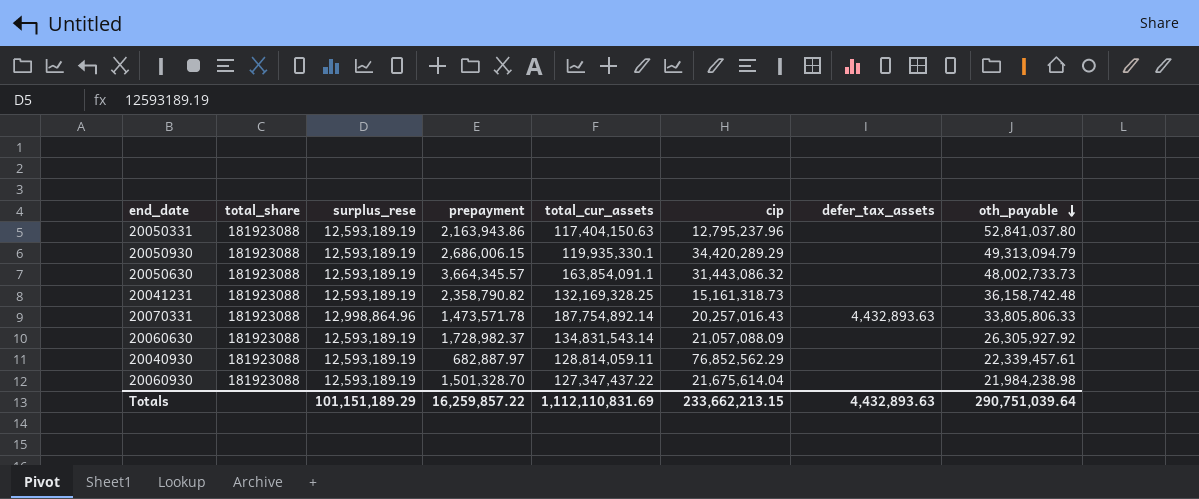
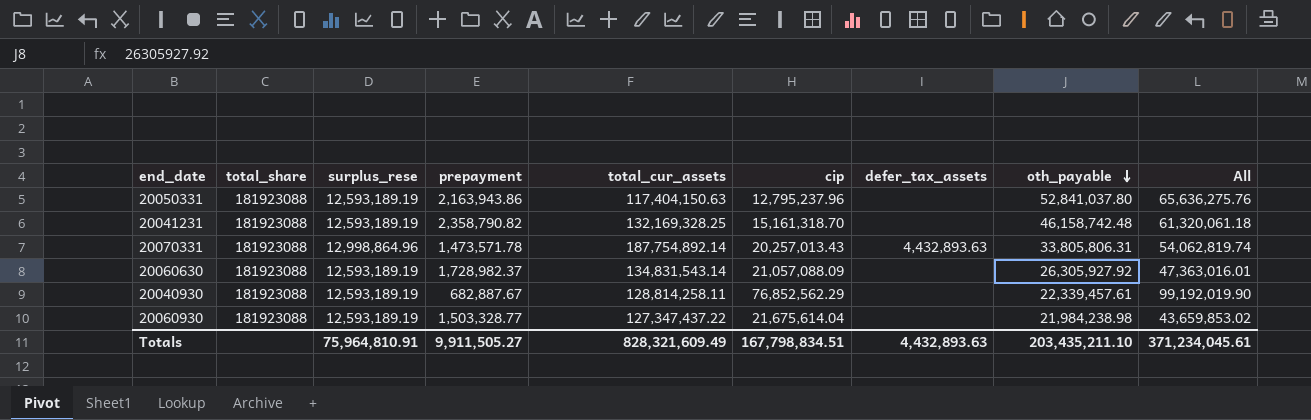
column All | formula: none -> [cip] + [oth_payable]
row 20050930: 181923088 | 12,593,189.19 | 2,686,006.15 | 119,935,330.1 | 34,420,289.29 | none | 49,313,094.79 -> none
row 20050630: 181923088 | 12,593,189.19 | 3,664,345.57 | 163,854,091.1 | 31,443,086.32 | none | 48,002,733.73 -> none
20041231 | cip: 15,161,318.73 -> 15,161,318.70
20041231 | oth_payable: 36,158,742.48 -> 46,158,742.48
20070331 | cip: 20,257,016.43 -> 20,257,013.43
20070331 | oth_payable: 33,805,806.33 -> 33,805,806.31
20040930 | prepayment: 682,887.97 -> 682,887.67
20040930 | total_cur_assets: 128,814,059.11 -> 128,814,258.11
20060930 | prepayment: 1,501,328.70 -> 1,503,328.77
Totals | surplus_rese: 101,151,189.29 -> 75,964,810.91
Totals | prepayment: 16,259,857.22 -> 9,911,505.27
Totals | total_cur_assets: 1,112,110,831.69 -> 828,321,609.49
Totals | cip: 233,662,213.15 -> 167,798,834.51
Totals | oth_payable: 290,751,039.64 -> 203,435,211.10

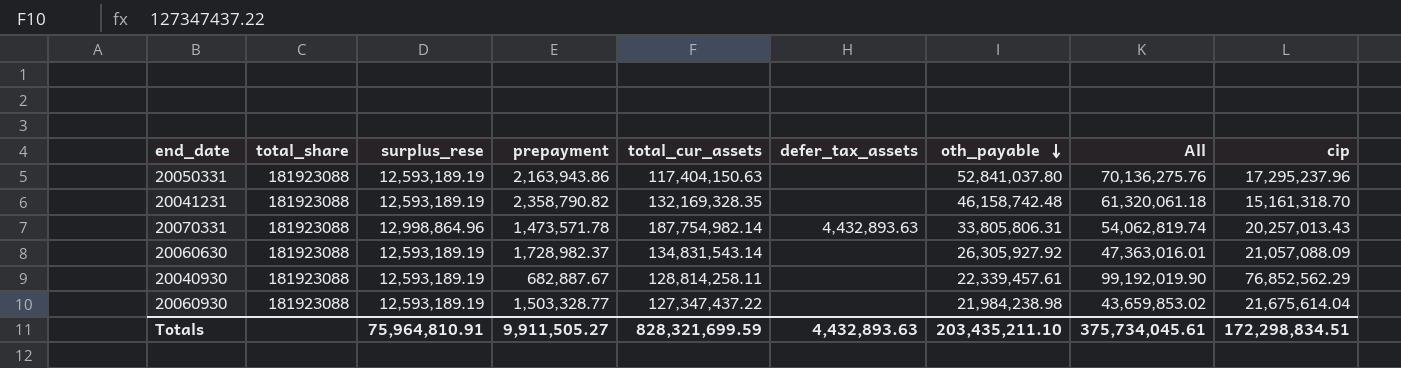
column cip | position: 6 -> 9
20050331 | All: 65,636,275.76 -> 70,136,275.76
20050331 | cip: 12,795,237.96 -> 17,295,237.96
20041231 | total_cur_assets: 132,169,328.25 -> 132,169,328.35
20070331 | total_cur_assets: 187,754,892.14 -> 187,754,982.14
Totals | total_cur_assets: 828,321,609.49 -> 828,321,699.59
Totals | All: 371,234,045.61 -> 375,734,045.61
Totals | cip: 167,798,834.51 -> 172,298,834.51

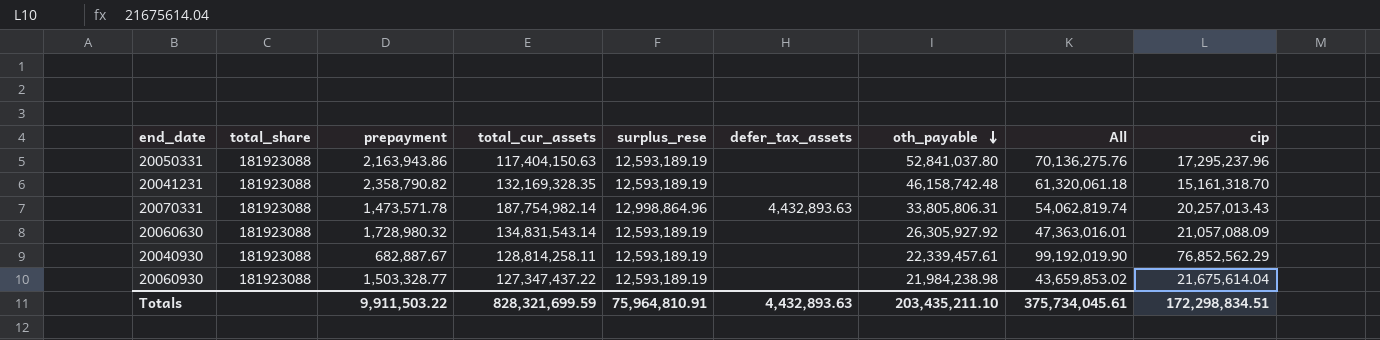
column surplus_rese | position: 3 -> 5
20060630 | prepayment: 1,728,982.37 -> 1,728,980.32
Totals | prepayment: 9,911,505.27 -> 9,911,503.22

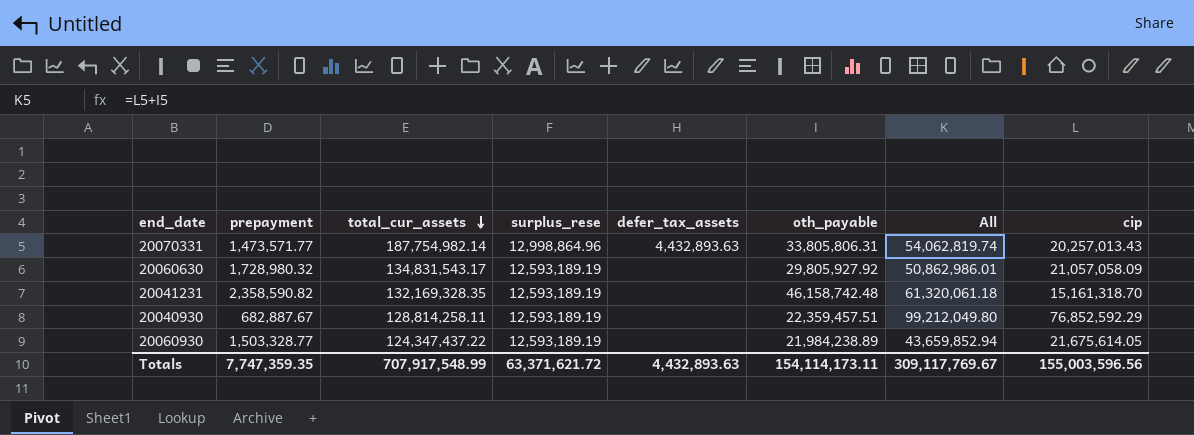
row order: oth_payable descending -> total_cur_assets descending
column total_share | position: 2 -> none
row 20050331: 181923088 | 2,163,943.86 | 117,404,150.63 | 12,593,189.19 | none | 52,841,037.80 | 70,136,275.76 | 17,295,237.96 -> none
20070331 | prepayment: 1,473,571.78 -> 1,473,571.77
20060630 | total_cur_assets: 134,831,543.14 -> 134,831,543.17
20060630 | oth_payable: 26,305,927.92 -> 29,805,927.92
20060630 | All: 47,363,016.01 -> 50,862,986.01
20060630 | cip: 21,057,088.09 -> 21,057,058.09
20041231 | prepayment: 2,358,790.82 -> 2,358,590.82
20040930 | oth_payable: 22,339,457.61 -> 22,359,457.51
20040930 | All: 99,192,019.90 -> 99,212,049.80
20040930 | cip: 76,852,562.29 -> 76,852,592.29
20060930 | total_cur_assets: 127,347,437.22 -> 124,347,437.22
20060930 | oth_payable: 21,984,238.98 -> 21,984,238.89
20060930 | All: 43,659,853.02 -> 43,659,852.94
20060930 | cip: 21,675,614.04 -> 21,675,614.05
Totals | prepayment: 9,911,503.22 -> 7,747,359.35
Totals | total_cur_assets: 828,321,699.59 -> 707,917,548.99
Totals | surplus_rese: 75,964,810.91 -> 63,371,621.72
Totals | oth_payable: 203,435,211.10 -> 154,114,173.11
Totals | All: 375,734,045.61 -> 309,117,769.67
Totals | cip: 172,298,834.51 -> 155,003,596.56

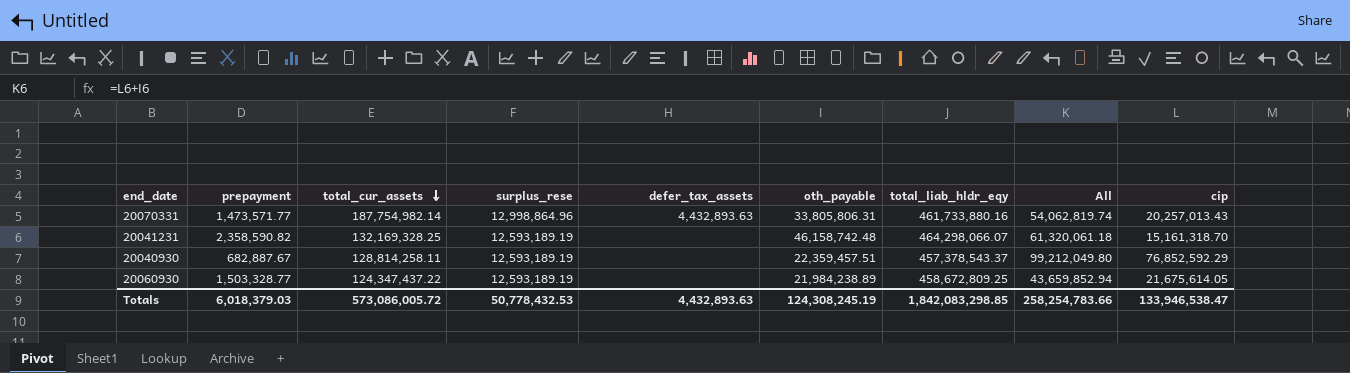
column total_liab_hldr_eqy | position: none -> 7
row 20060630: 1,728,980.32 | 134,831,543.17 | 12,593,189.19 | none | 29,805,927.92 | 50,862,986.01 | 21,057,058.09 -> none
20041231 | total_cur_assets: 132,169,328.35 -> 132,169,328.25
Totals | prepayment: 7,747,359.35 -> 6,018,379.03
Totals | total_cur_assets: 707,917,548.99 -> 573,086,005.72
Totals | surplus_rese: 63,371,621.72 -> 50,778,432.53
Totals | oth_payable: 154,114,173.11 -> 124,308,245.19
Totals | All: 309,117,769.67 -> 258,254,783.66
Totals | cip: 155,003,596.56 -> 133,946,538.47

